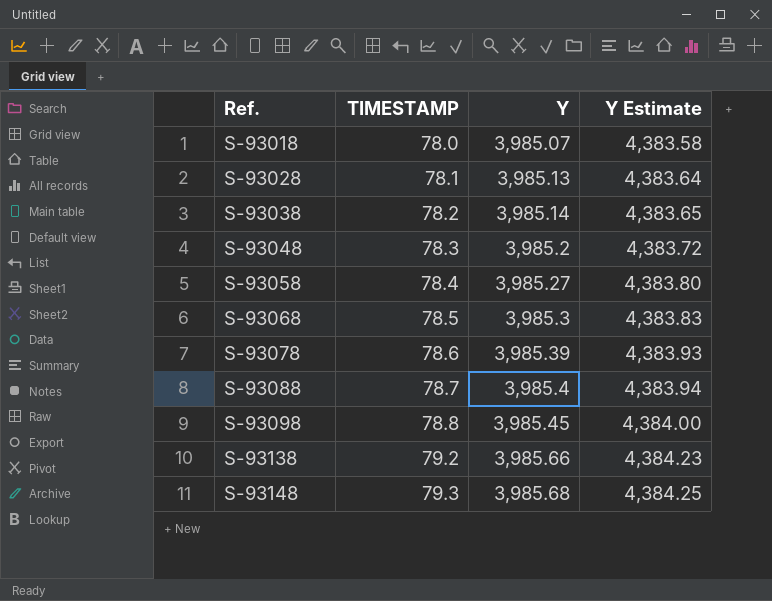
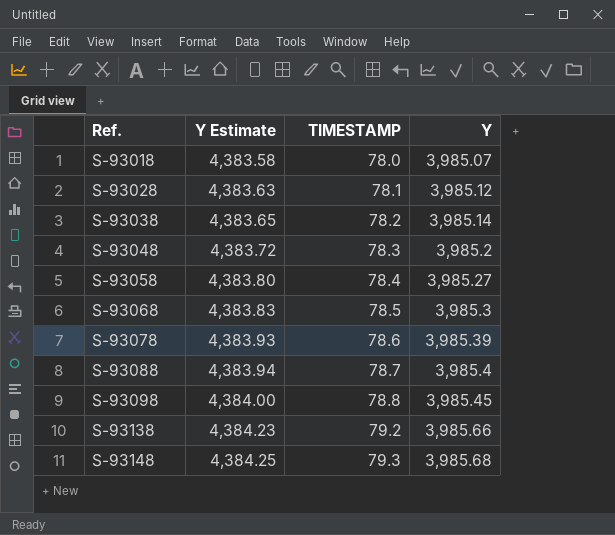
column Y Estimate | position: 4 -> 2
S-93028 | Y Estimate: 4,383.64 -> 4,383.63
S-93028 | Y: 3,985.13 -> 3,985.12

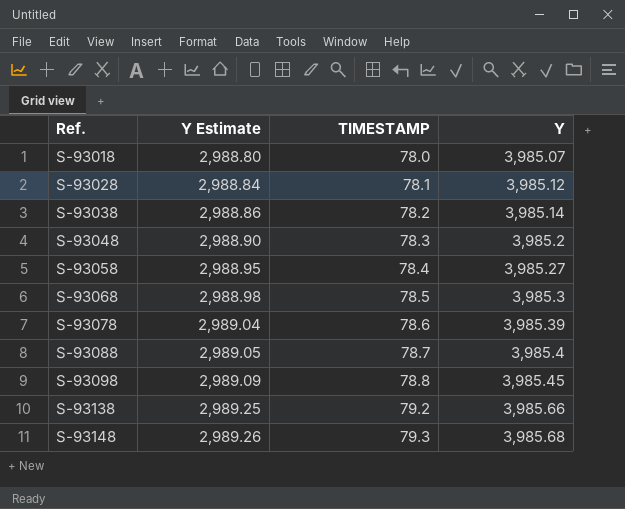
column Y Estimate | formula: [Y] * 1.1 -> [Y] * 0.75

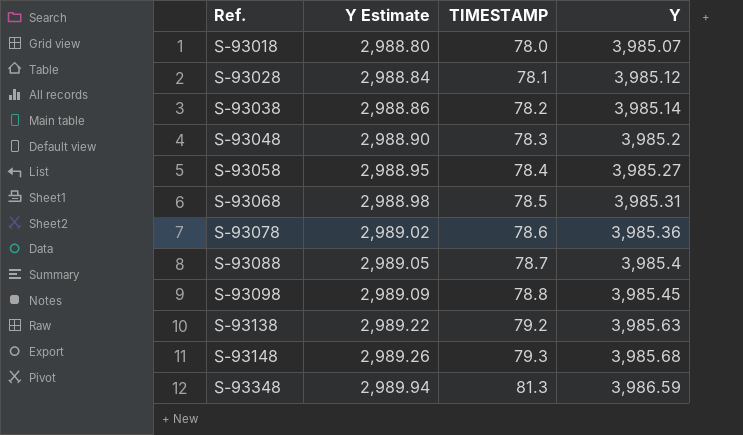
S-93068 | Y: 3,985.3 -> 3,985.31
S-93078 | Y Estimate: 2,989.04 -> 2,989.02
S-93078 | Y: 3,985.39 -> 3,985.36
S-93138 | Y Estimate: 2,989.25 -> 2,989.22
S-93138 | Y: 3,985.66 -> 3,985.63
row S-93348: none -> 2,989.94 | 81.3 | 3,986.59

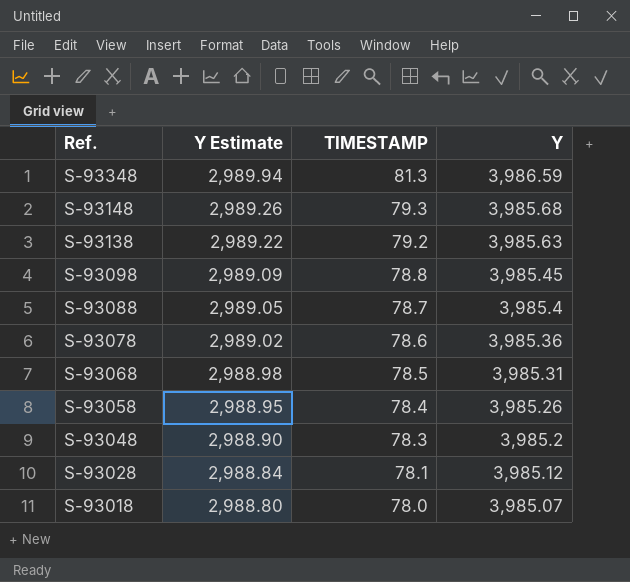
row order: Ref. ascending -> Ref. descending
row S-93038: 2,988.86 | 78.2 | 3,985.14 -> none
S-93058 | Y: 3,985.27 -> 3,985.26

